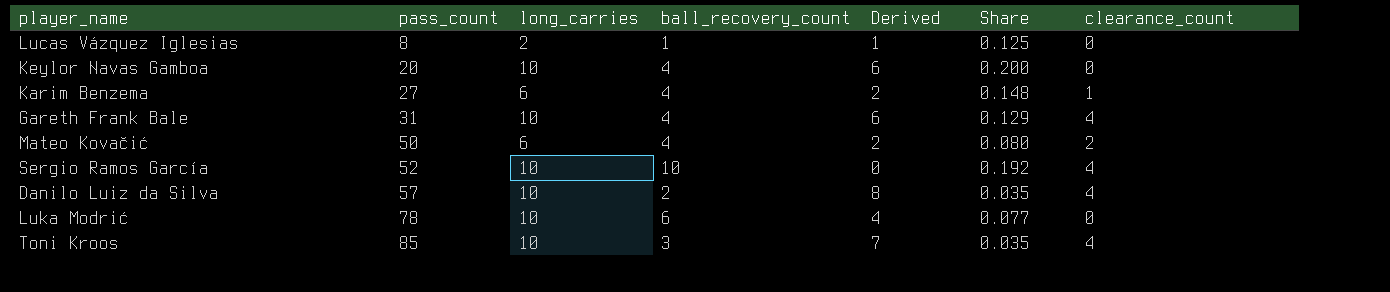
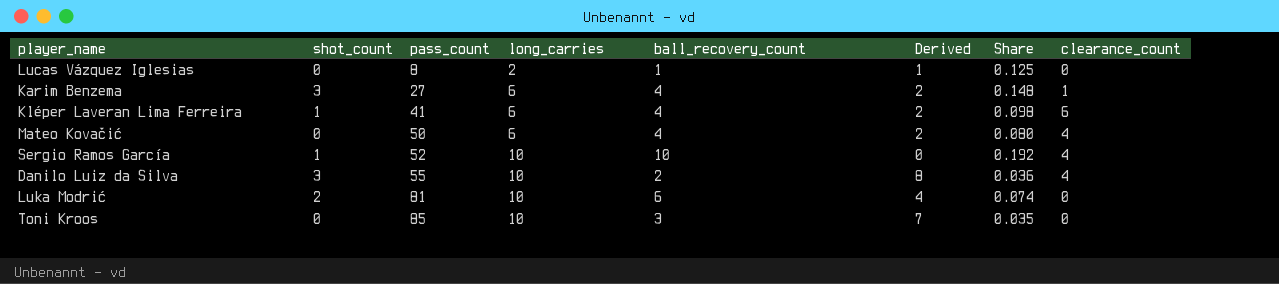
column shot_count | position: none -> 2
row Keylor Navas Gamboa: 20 | 10 | 4 | 6 | 0.200 | 0 -> none
row Gareth Frank Bale: 31 | 10 | 4 | 6 | 0.129 | 4 -> none
row Kléper Laveran Lima Ferreira: none -> 1 | 41 | 6 | 4 | 2 | 0.098 | 6
Mateo Kovačić | clearance_count: 2 -> 4
Danilo Luiz da Silva | pass_count: 57 -> 55
Danilo Luiz da Silva | Share: 0.035 -> 0.036
Luka Modrić | pass_count: 78 -> 81
Luka Modrić | Share: 0.077 -> 0.074
Toni Kroos | clearance_count: 4 -> 0

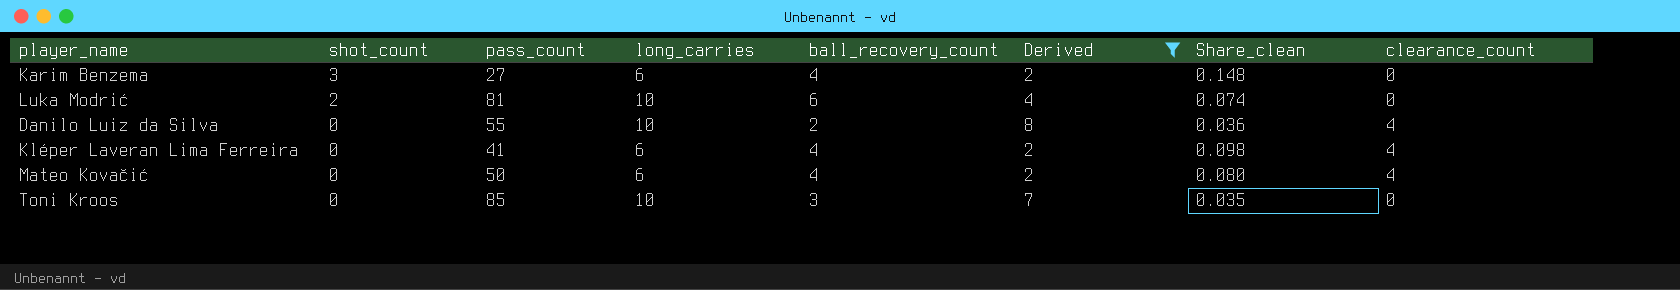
filter: none -> Derived >= 2
row order: pass_count ascending -> shot_count descending
column name: Share -> Share_clean
Karim Benzema | clearance_count: 1 -> 0
Danilo Luiz da Silva | shot_count: 3 -> 0
Kléper Laveran Lima Ferreira | shot_count: 1 -> 0
Kléper Laveran Lima Ferreira | clearance_count: 6 -> 4

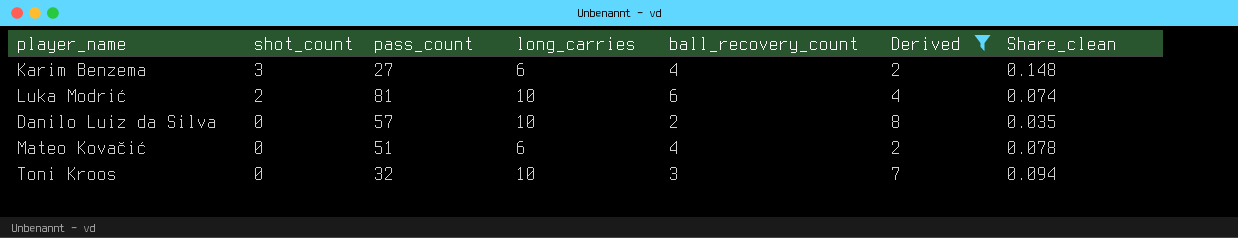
column clearance_count | position: 8 -> none
row Kléper Laveran Lima Ferreira: 0 | 41 | 6 | 4 | 2 | 0.098 | 4 -> none
Danilo Luiz da Silva | pass_count: 55 -> 57
Danilo Luiz da Silva | Share_clean: 0.036 -> 0.035
Mateo Kovačić | pass_count: 50 -> 51
Mateo Kovačić | Share_clean: 0.080 -> 0.078
Toni Kroos | pass_count: 85 -> 32
Toni Kroos | Share_clean: 0.035 -> 0.094

